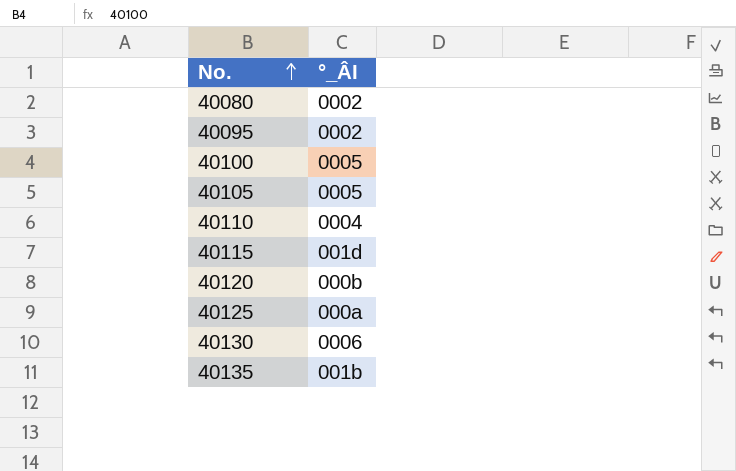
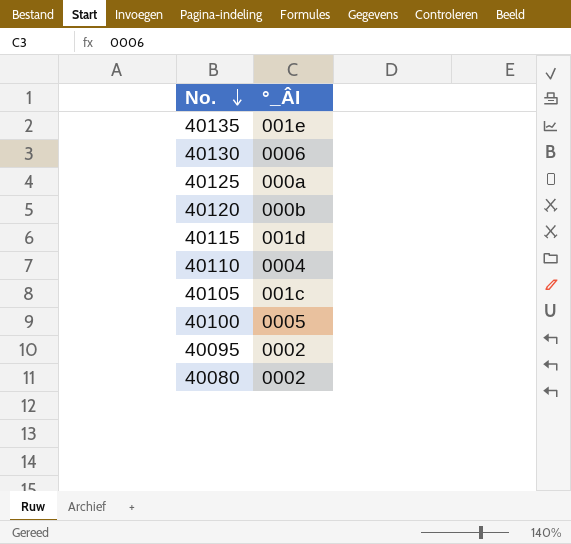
row order: No. ascending -> No. descending
40135 | °_ÂI: 001b -> 001e
40105 | °_ÂI: 0005 -> 001c

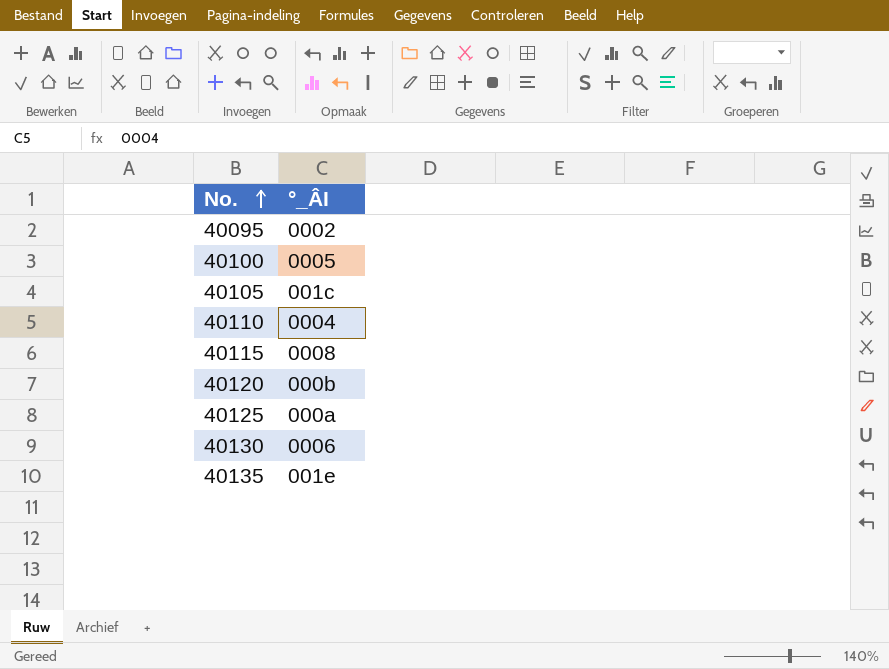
row order: No. descending -> No. ascending
row 40080: 0002 -> none
40115 | °_ÂI: 001d -> 0008

